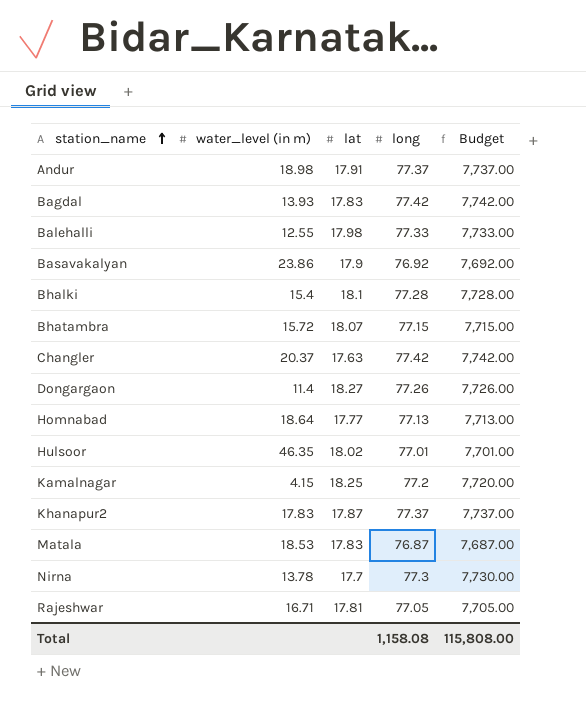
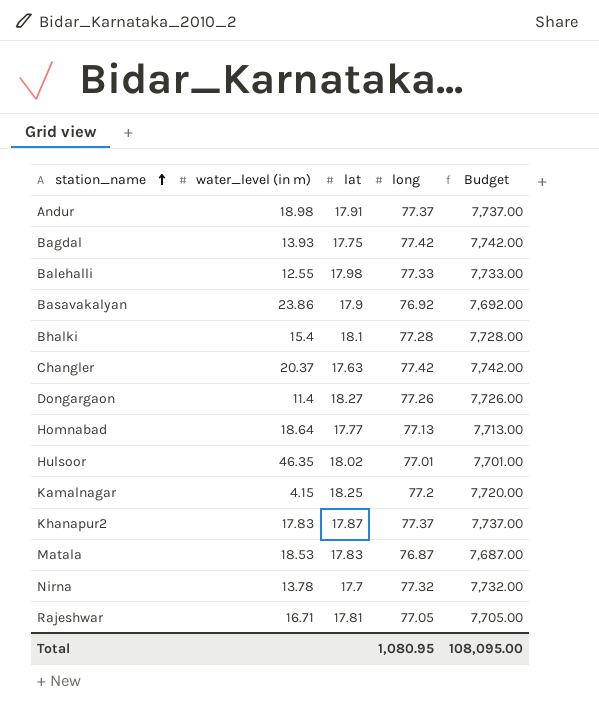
row Bhatambra: 15.72 | 18.07 | 77.15 | 7,715.00 -> none
Bagdal | lat: 17.83 -> 17.75
Nirna | long: 77.3 -> 77.32
Nirna | Budget: 7,730.00 -> 7,732.00
Total | long: 1,158.08 -> 1,080.95
Total | Budget: 115,808.00 -> 108,095.00

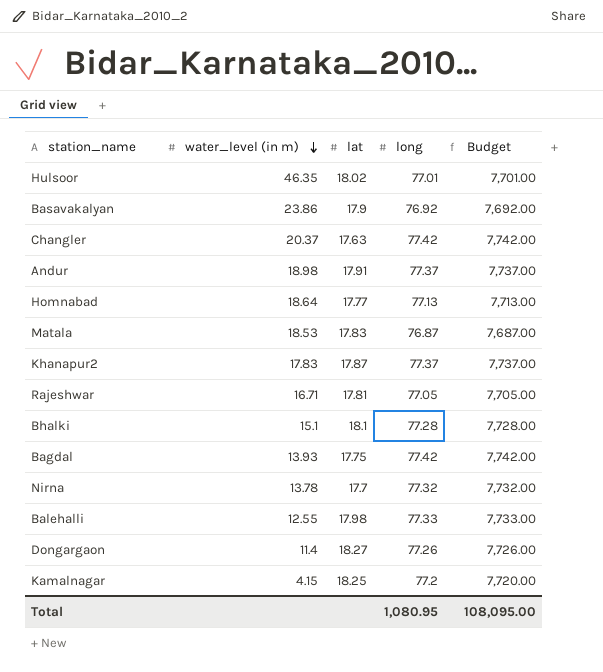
row order: station_name ascending -> water_level (in m) descending
Bhalki | water_level (in m): 15.4 -> 15.1

